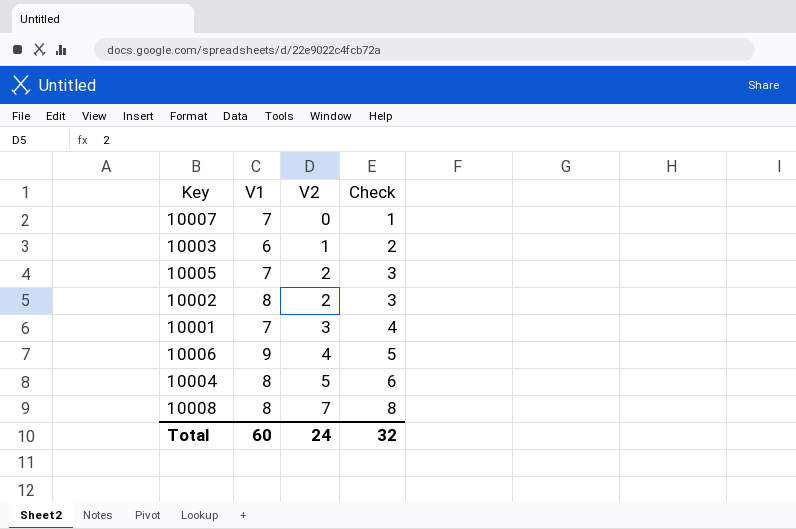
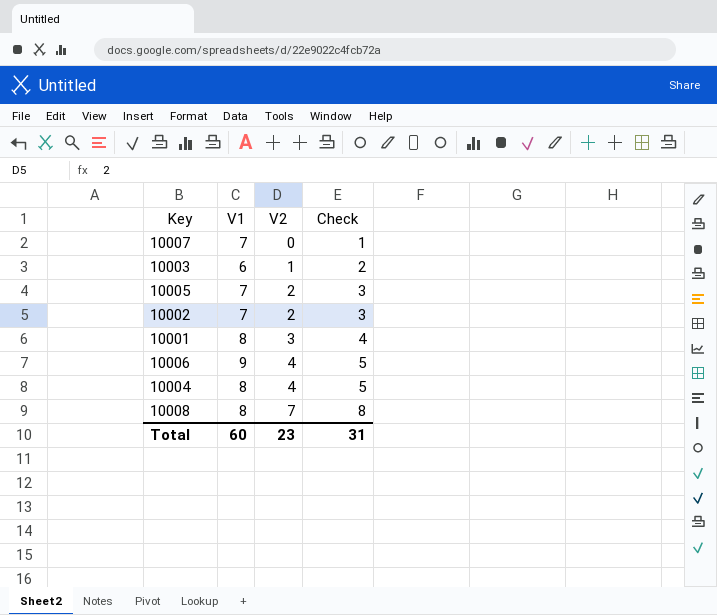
10002 | V1: 8 -> 7
10001 | V1: 7 -> 8
10004 | V2: 5 -> 4
10004 | Check: 6 -> 5
Total | V2: 24 -> 23
Total | Check: 32 -> 31

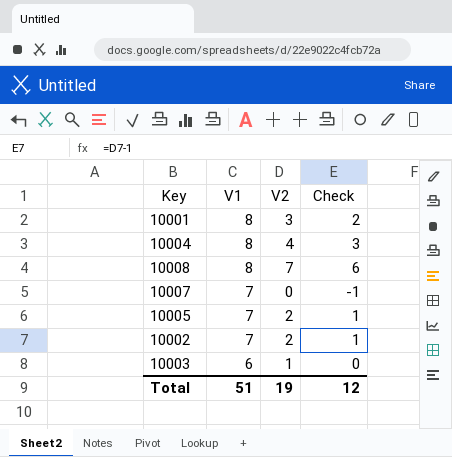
row order: V2 ascending -> V1 descending
column Check | formula: [V2] + 1 -> [V2] - 1
row 10006: 9 | 4 | 5 -> none
Total | V1: 60 -> 51
Total | V2: 23 -> 19
Total | Check: 31 -> 12

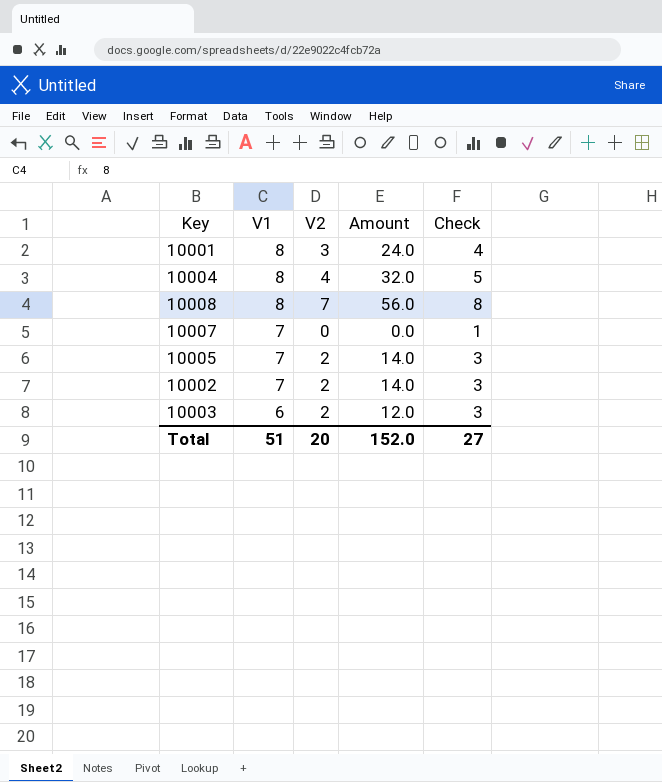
column Amount | formula: none -> [V1] * [V2]
column Check | formula: [V2] - 1 -> [V2] + 1
10003 | V2: 1 -> 2
Total | V2: 19 -> 20
Total | Check: 12 -> 27

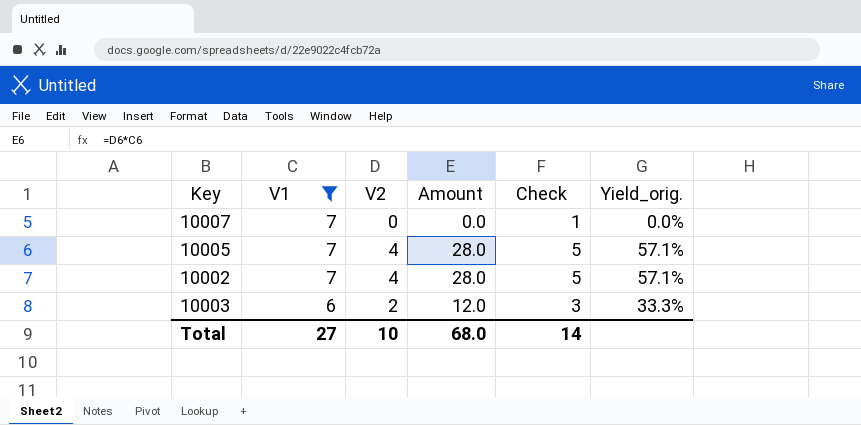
filter: none -> V1 != 8
column Yield_orig. | formula: none -> [V2] / [V1]
10005 | V2: 2 -> 4
10005 | Amount: 14.0 -> 28.0
10005 | Check: 3 -> 5
10002 | V2: 2 -> 4
10002 | Amount: 14.0 -> 28.0
10002 | Check: 3 -> 5
Total | V1: 51 -> 27
Total | V2: 20 -> 10
Total | Amount: 152.0 -> 68.0
Total | Check: 27 -> 14

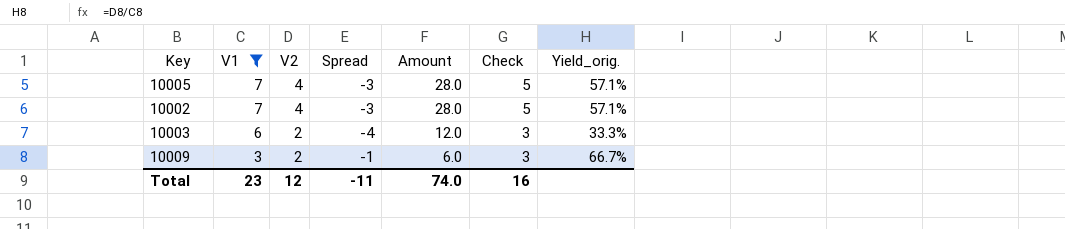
column Spread | formula: none -> [V2] - [V1]
row 10007: 7 | 0 | 0.0 | 1 | 0.0% -> none
row 10009: none -> 3 | 2 | -1 | 6.0 | 3 | 66.7%
Total | V1: 27 -> 23
Total | V2: 10 -> 12
Total | Amount: 68.0 -> 74.0
Total | Check: 14 -> 16

